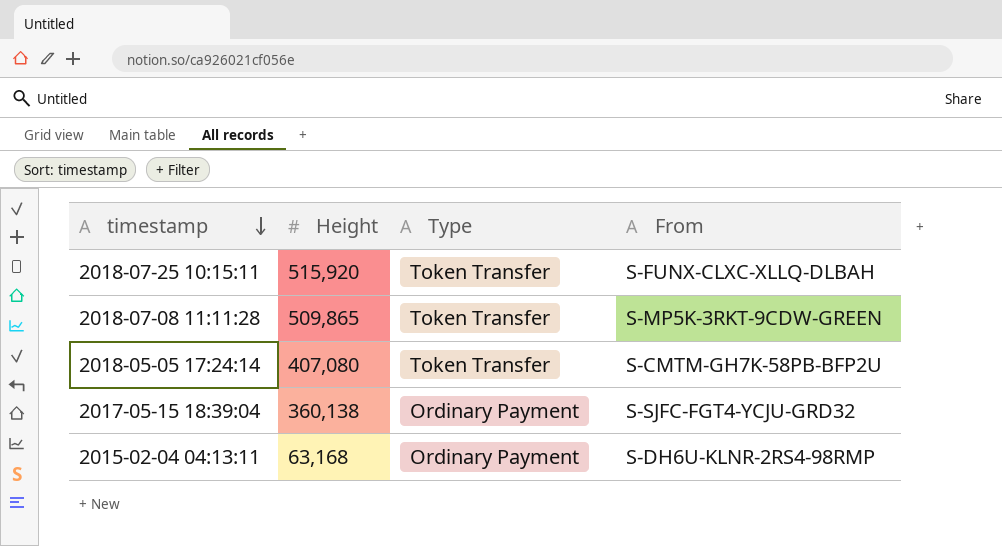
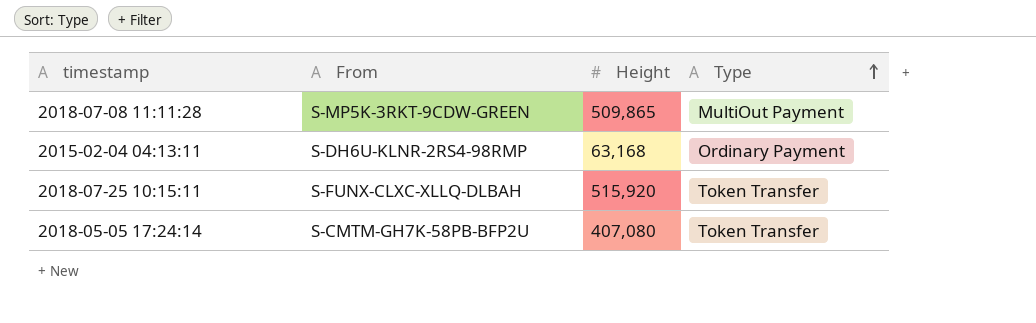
row order: timestamp descending -> Type ascending
column From | position: 4 -> 2
row 2017-05-15 18:39:04: 360,138 | Ordinary Payment | S-SJFC-FGT4-YCJU-GRD32 -> none
2018-07-08 11:11:28 | Type: Token Transfer -> MultiOut Payment

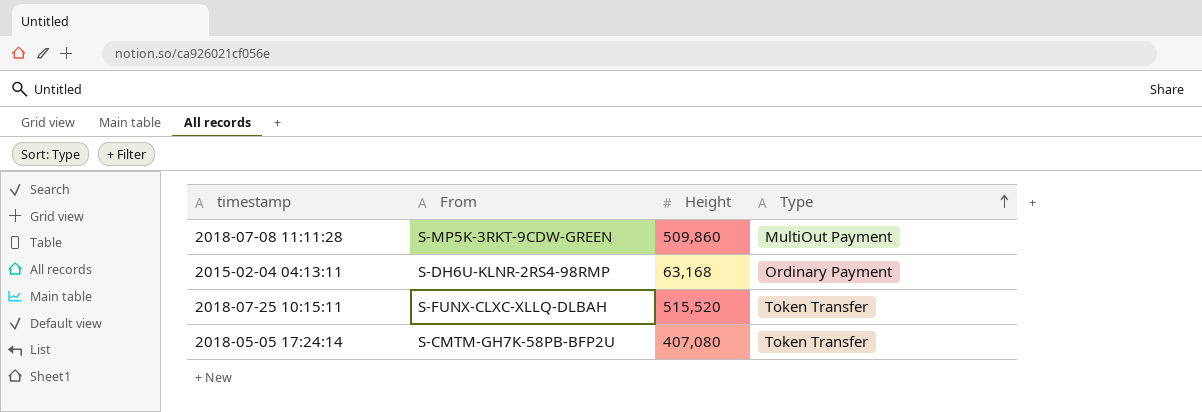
2018-07-08 11:11:28 | Height: 509,865 -> 509,860
2018-07-25 10:15:11 | Height: 515,920 -> 515,520

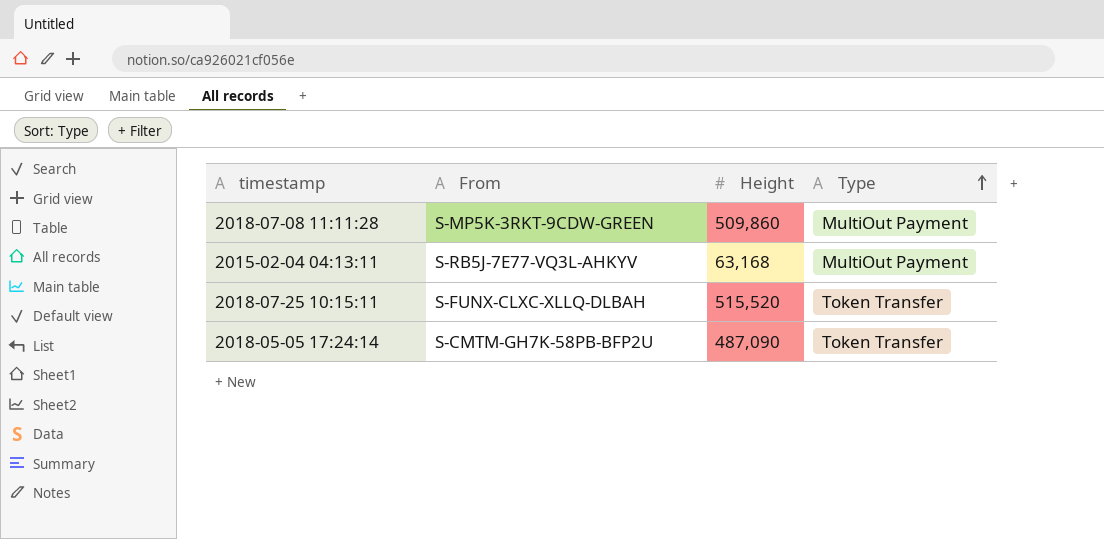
2015-02-04 04:13:11 | From: S-DH6U-KLNR-2RS4-98RMP -> S-RB5J-7E77-VQ3L-AHKYV
2015-02-04 04:13:11 | Type: Ordinary Payment -> MultiOut Payment
2018-05-05 17:24:14 | Height: 407,080 -> 487,090

